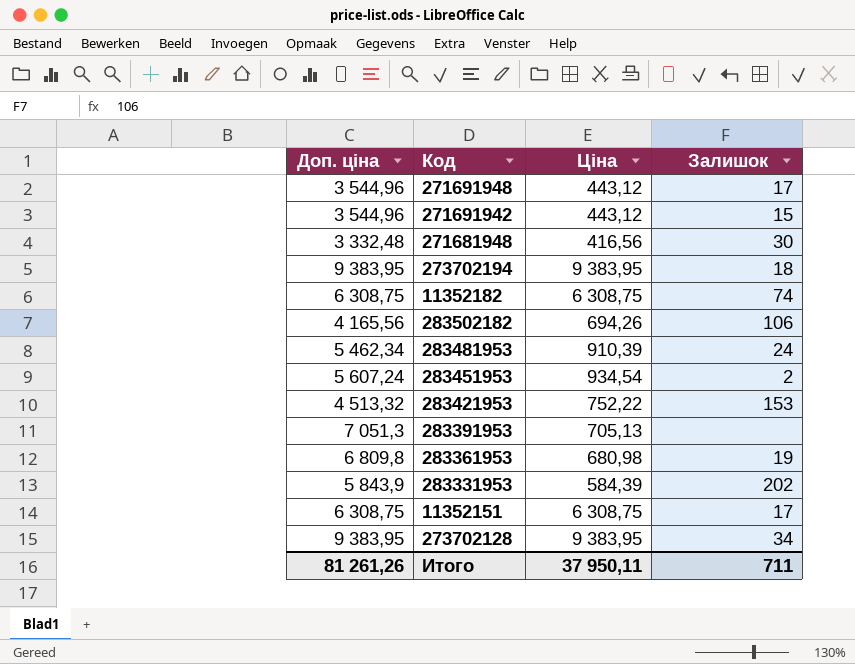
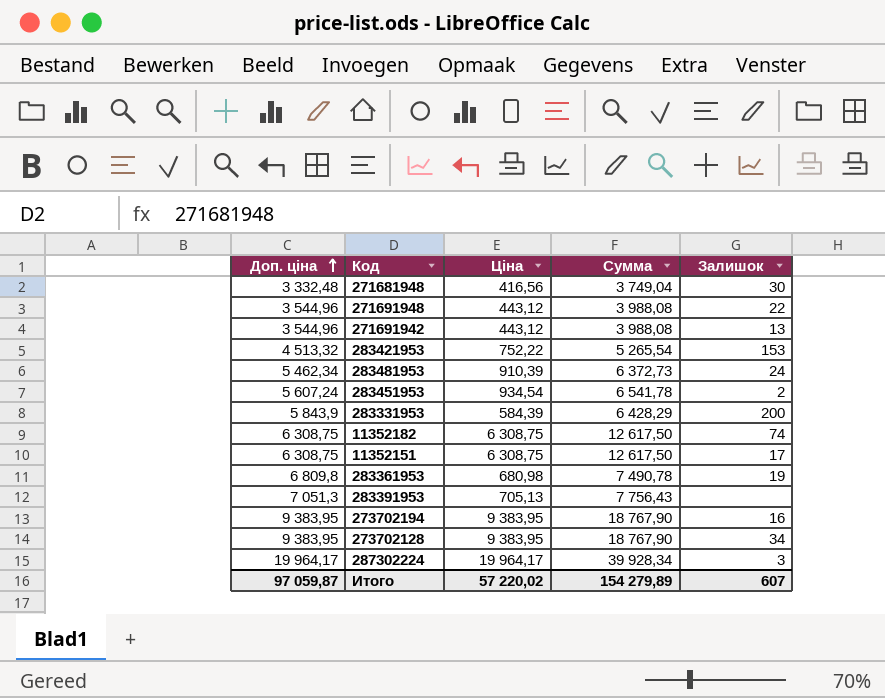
row order: none -> Доп. ціна ascending
column Сумма | formula: none -> [Доп. ціна] + [Ціна]
row 283502182: 4 165,56 | 694,26 | 106 -> none
271691948 | Залишок: 17 -> 22
271691942 | Залишок: 15 -> 13
283331953 | Залишок: 202 -> 200
273702194 | Залишок: 18 -> 16
row 287302224: none -> 19 964,17 | 19 964,17 | 39 928,34 | 3
Итого | Доп. ціна: 81 261,26 -> 97 059,87
Итого | Ціна: 37 950,11 -> 57 220,02
Итого | Залишок: 711 -> 607

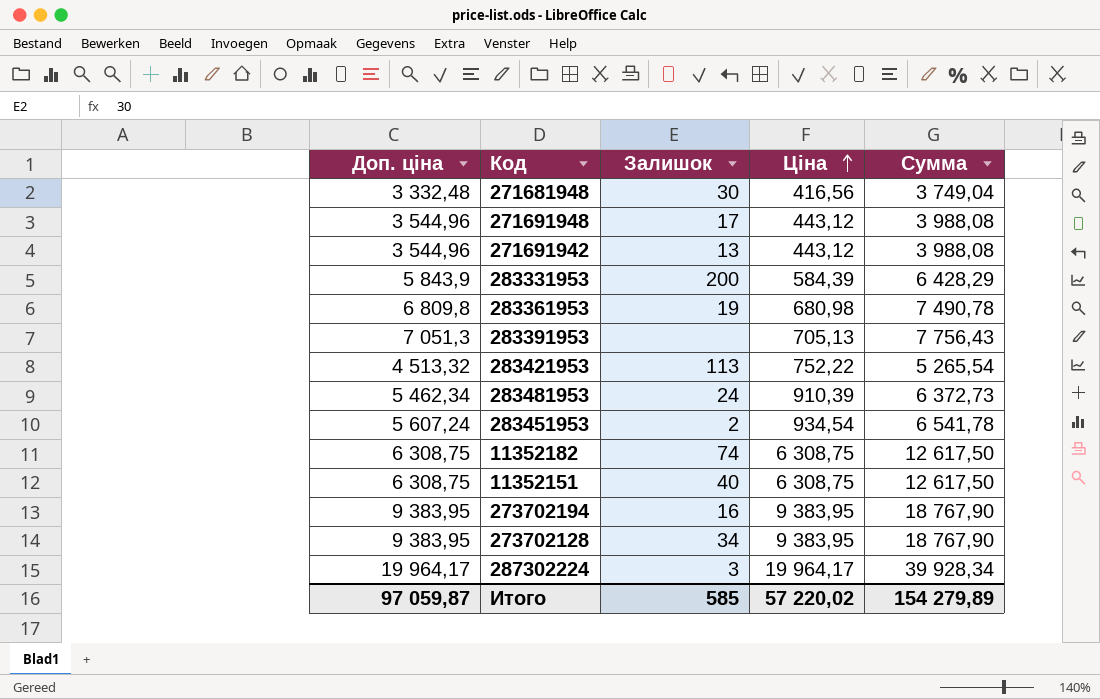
row order: Доп. ціна ascending -> Ціна ascending
column Залишок | position: 5 -> 3
271691948 | Залишок: 22 -> 17
283421953 | Залишок: 153 -> 113
11352151 | Залишок: 17 -> 40
Итого | Залишок: 607 -> 585

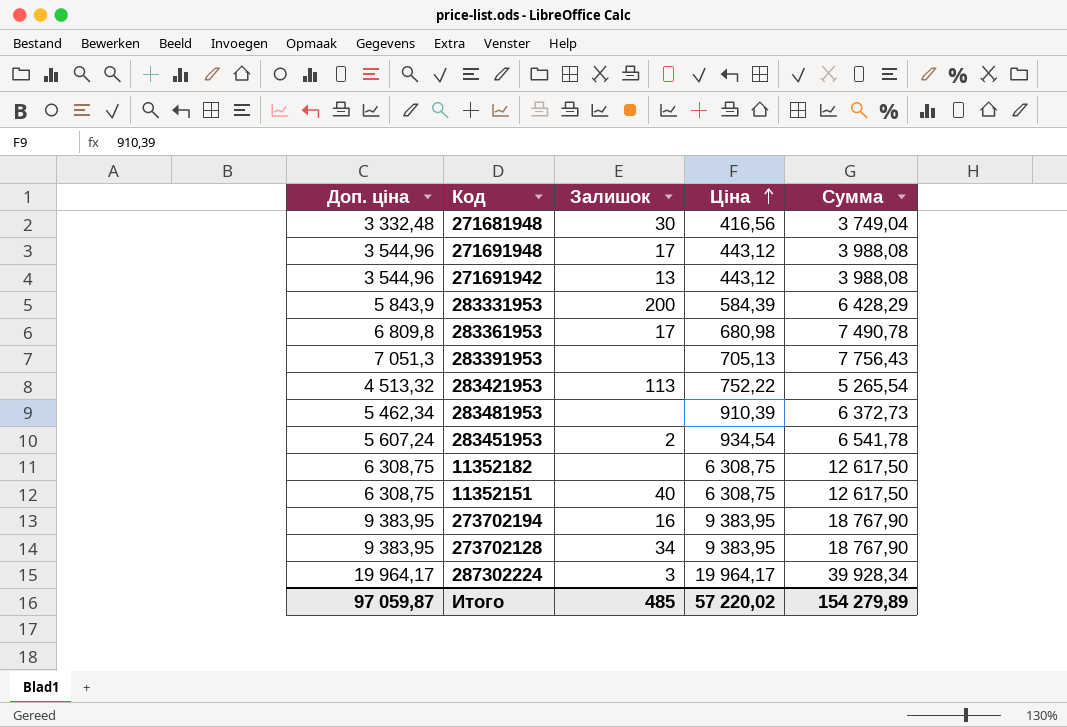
283361953 | Залишок: 19 -> 17
283481953 | Залишок: 24 -> none
11352182 | Залишок: 74 -> none
Итого | Залишок: 585 -> 485

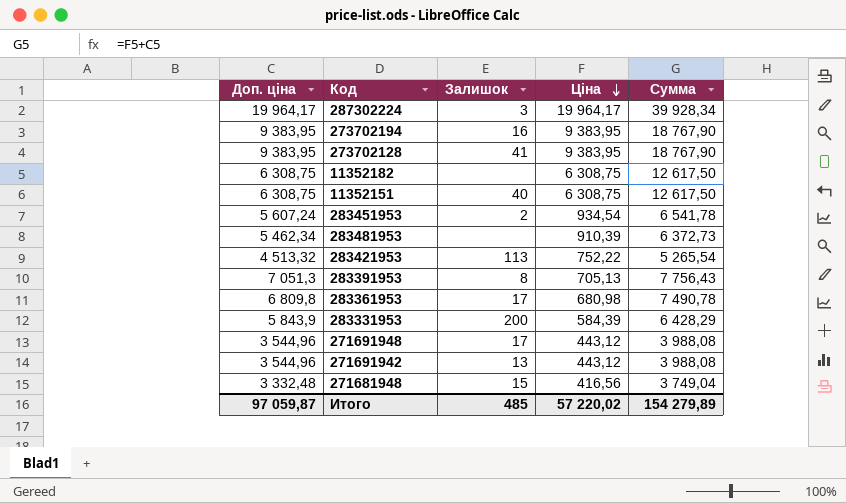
row order: Ціна ascending -> Ціна descending
273702128 | Залишок: 34 -> 41
283391953 | Залишок: none -> 8
271681948 | Залишок: 30 -> 15

